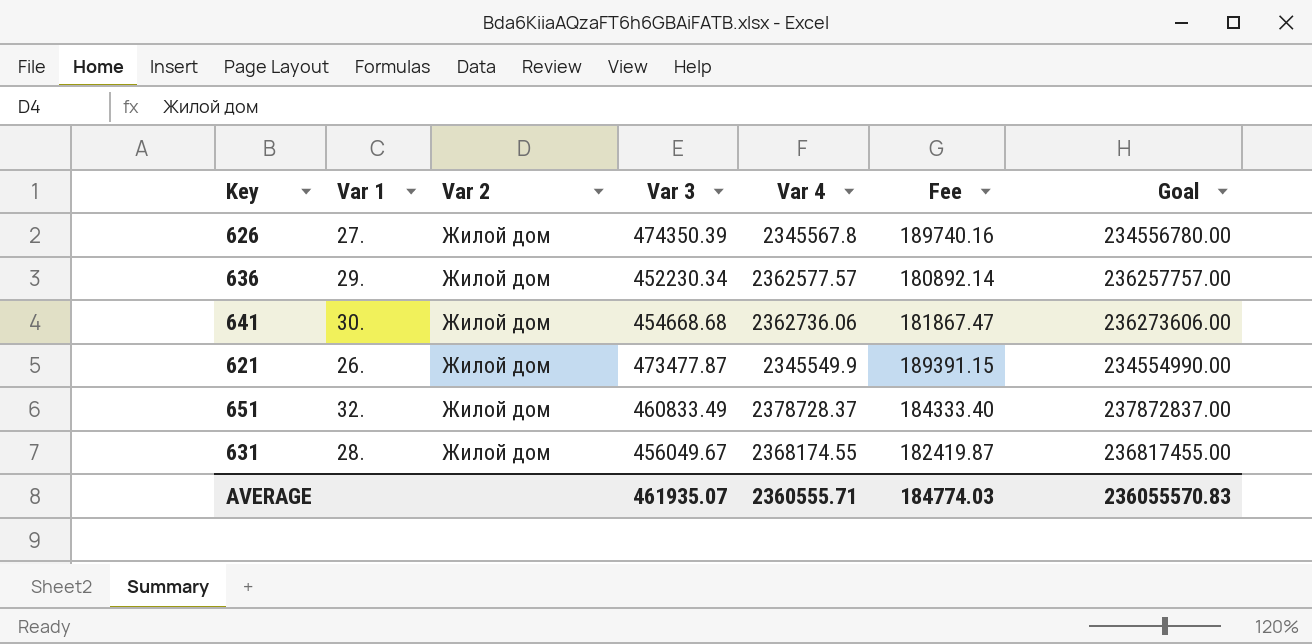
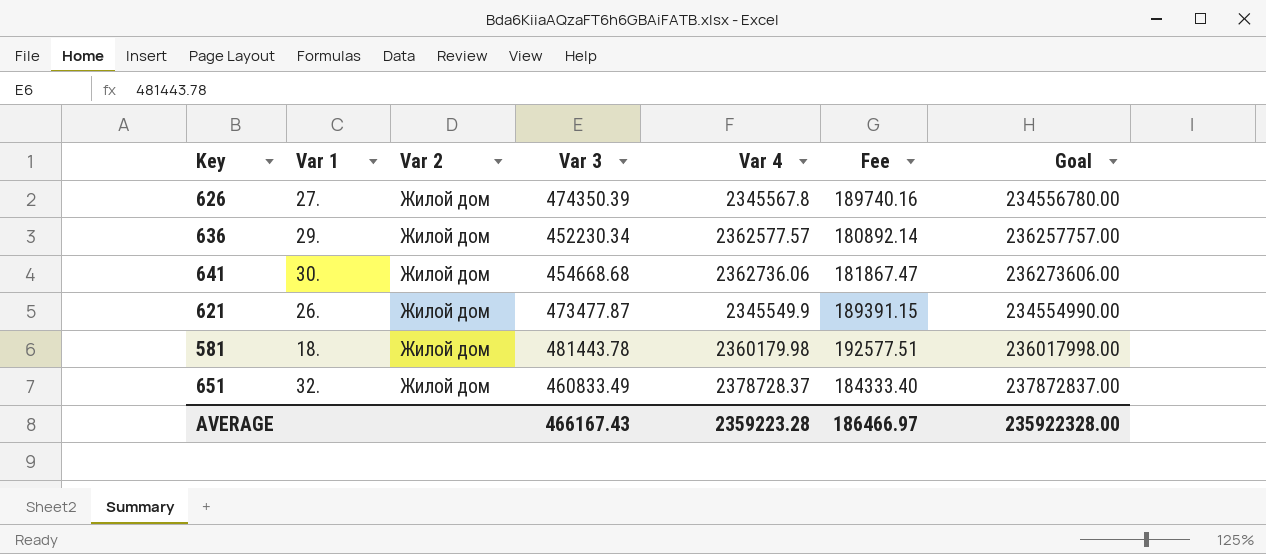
row 631: 28. | Жилой дом | 456049.67 | 2368174.55 | 182419.87 | 236817455.00 -> none
row 581: none -> 18. | Жилой дом | 481443.78 | 2360179.98 | 192577.51 | 236017998.00
AVERAGE | Var 3: 461935.07 -> 466167.43
AVERAGE | Var 4: 2360555.71 -> 2359223.28
AVERAGE | Fee: 184774.03 -> 186466.97
AVERAGE | Goal: 236055570.83 -> 235922328.00

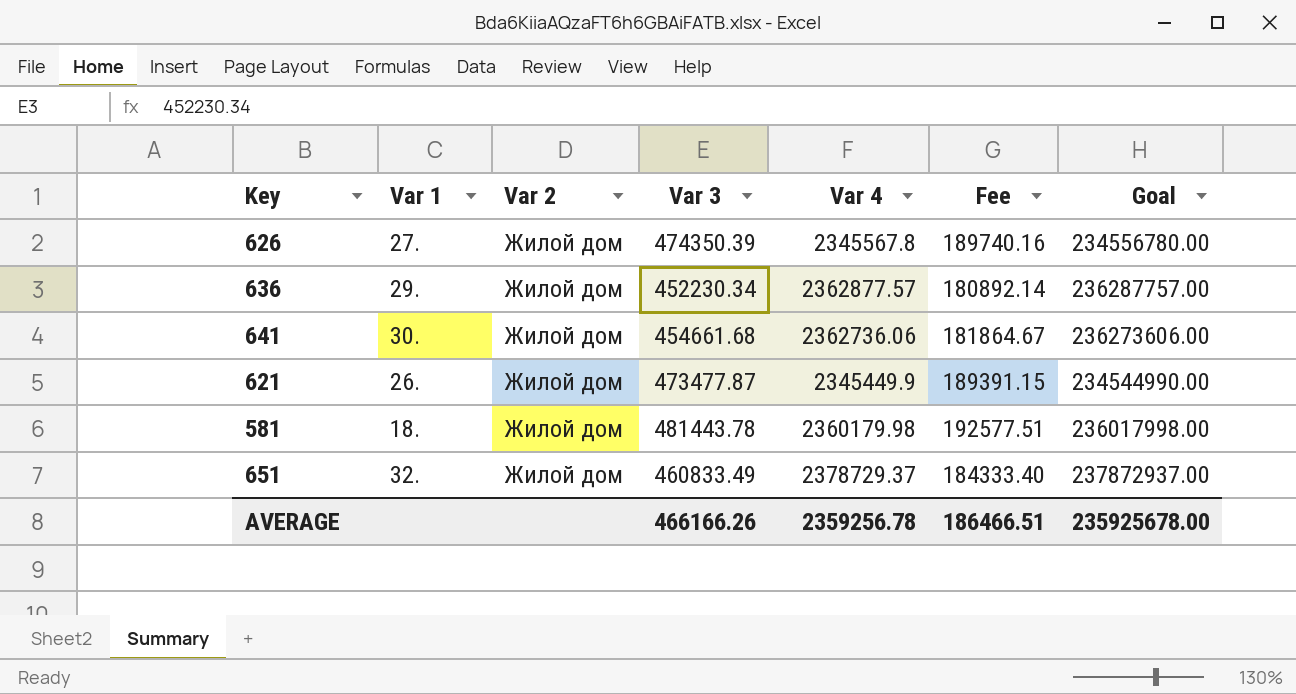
636 | Var 4: 2362577.57 -> 2362877.57
636 | Goal: 236257757.00 -> 236287757.00
641 | Var 3: 454668.68 -> 454661.68
641 | Fee: 181867.47 -> 181864.67
621 | Var 4: 2345549.9 -> 2345449.9
621 | Goal: 234554990.00 -> 234544990.00
651 | Var 4: 2378728.37 -> 2378729.37
651 | Goal: 237872837.00 -> 237872937.00
AVERAGE | Var 3: 466167.43 -> 466166.26
AVERAGE | Var 4: 2359223.28 -> 2359256.78
AVERAGE | Fee: 186466.97 -> 186466.51
AVERAGE | Goal: 235922328.00 -> 235925678.00

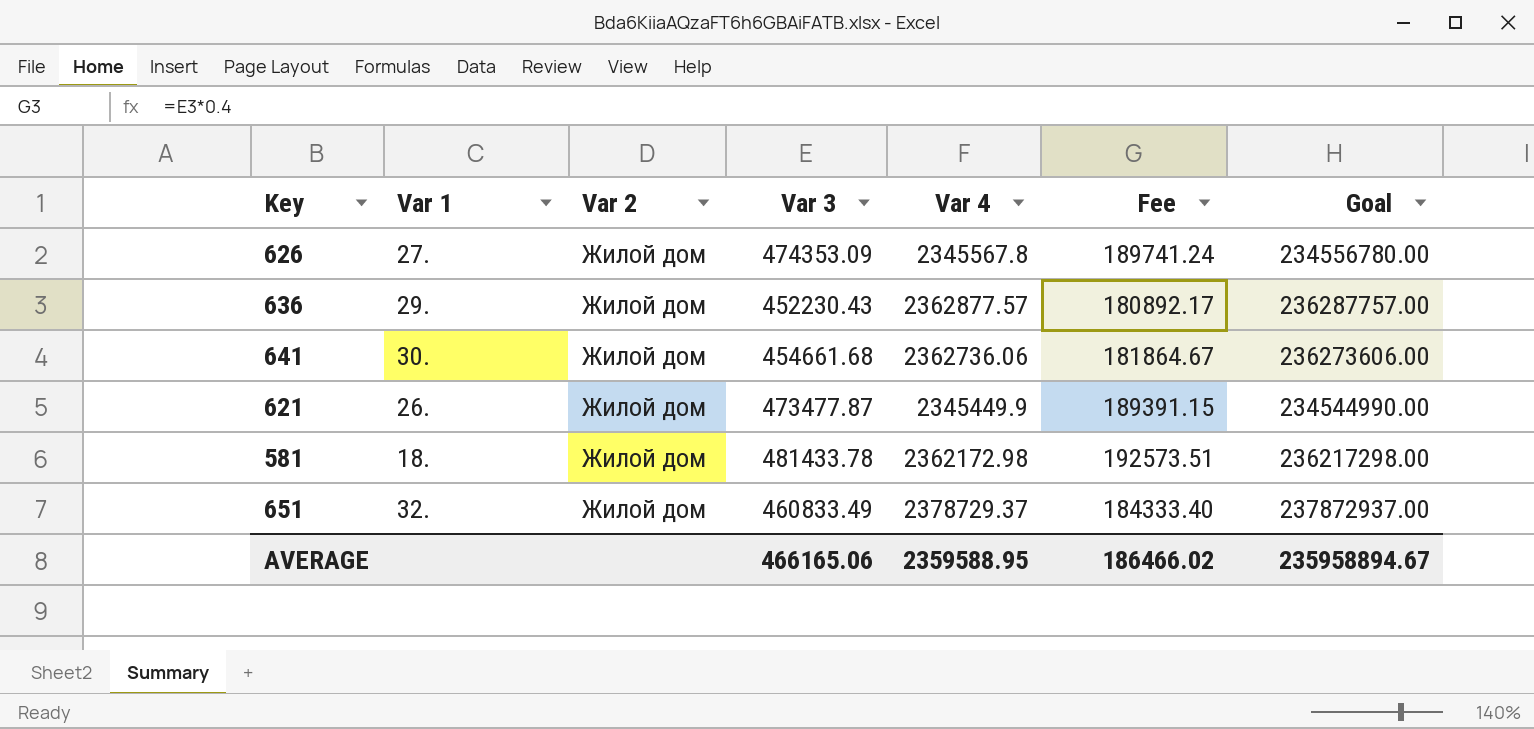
626 | Var 3: 474350.39 -> 474353.09
626 | Fee: 189740.16 -> 189741.24
636 | Var 3: 452230.34 -> 452230.43
636 | Fee: 180892.14 -> 180892.17
581 | Var 3: 481443.78 -> 481433.78
581 | Var 4: 2360179.98 -> 2362172.98
581 | Fee: 192577.51 -> 192573.51
581 | Goal: 236017998.00 -> 236217298.00
AVERAGE | Var 3: 466166.26 -> 466165.06
AVERAGE | Var 4: 2359256.78 -> 2359588.95
AVERAGE | Fee: 186466.51 -> 186466.02
AVERAGE | Goal: 235925678.00 -> 235958894.67

